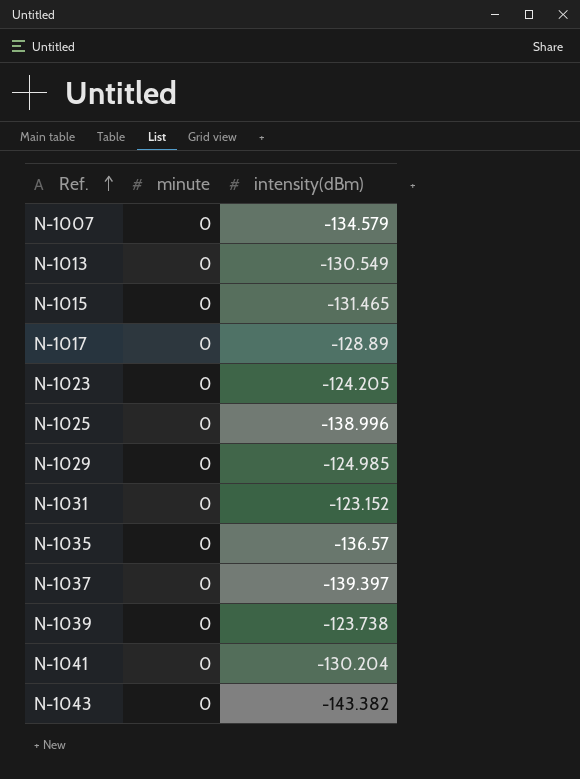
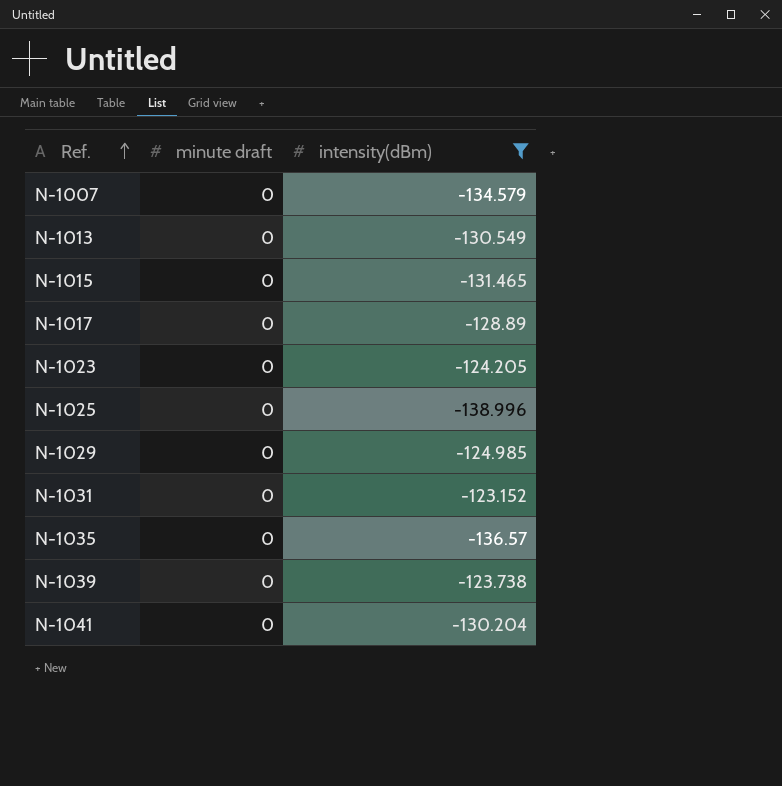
filter: none -> intensity(dBm) >= -138.996
column name: minute -> minute draft

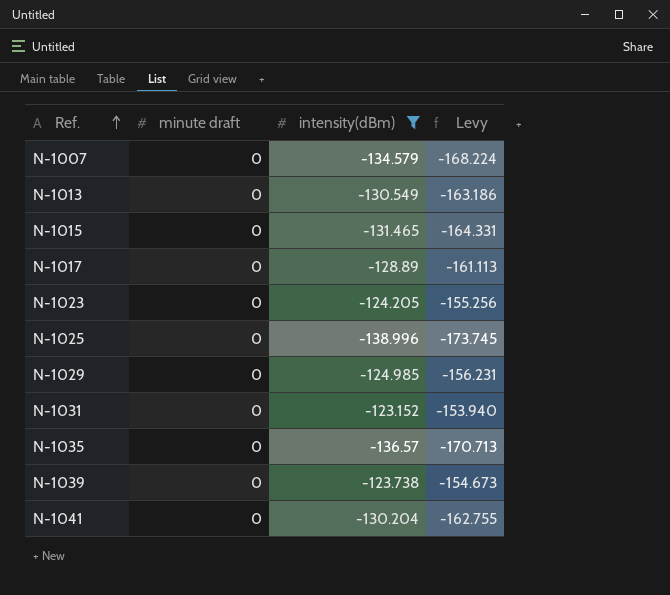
column Levy | formula: none -> [intensity(dBm)] * 1.25

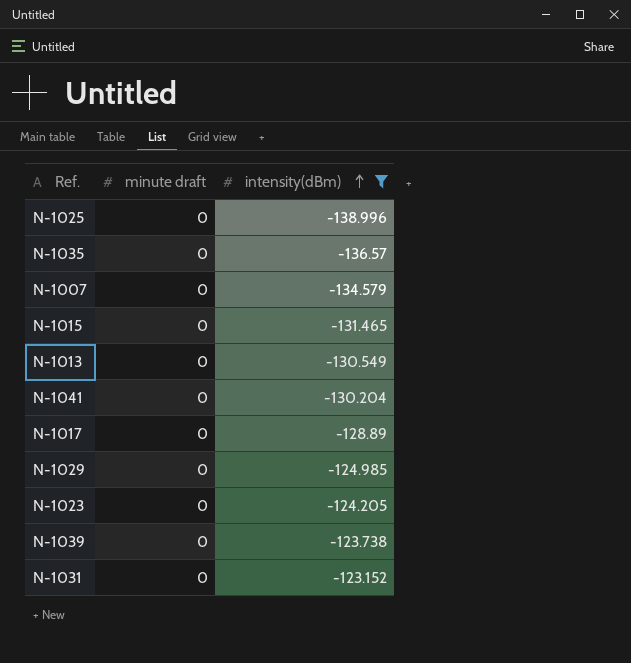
row order: Ref. ascending -> intensity(dBm) ascending
column Levy | formula: [intensity(dBm)] * 1.25 -> none

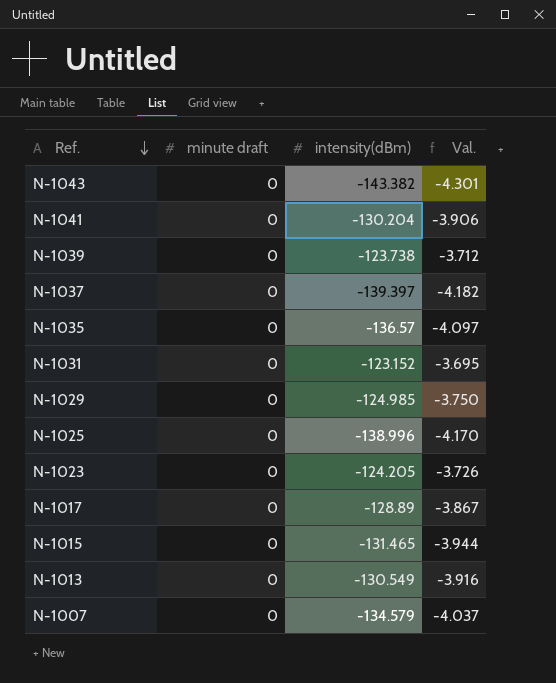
filter: intensity(dBm) >= -138.996 -> none
row order: intensity(dBm) ascending -> Ref. descending
column Val. | formula: none -> [intensity(dBm)] * 0.03

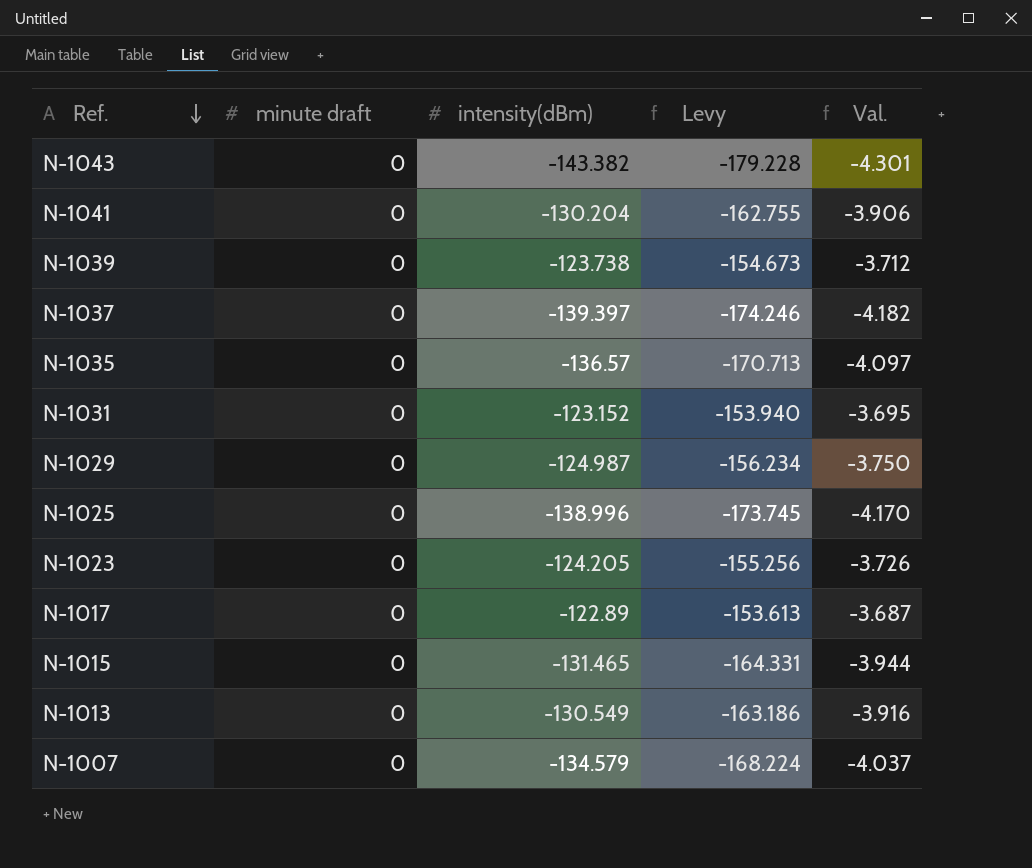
column Levy | formula: none -> [intensity(dBm)] * 1.25
N-1029 | intensity(dBm): -124.985 -> -124.987
N-1017 | intensity(dBm): -128.89 -> -122.89
N-1017 | Val.: -3.867 -> -3.687

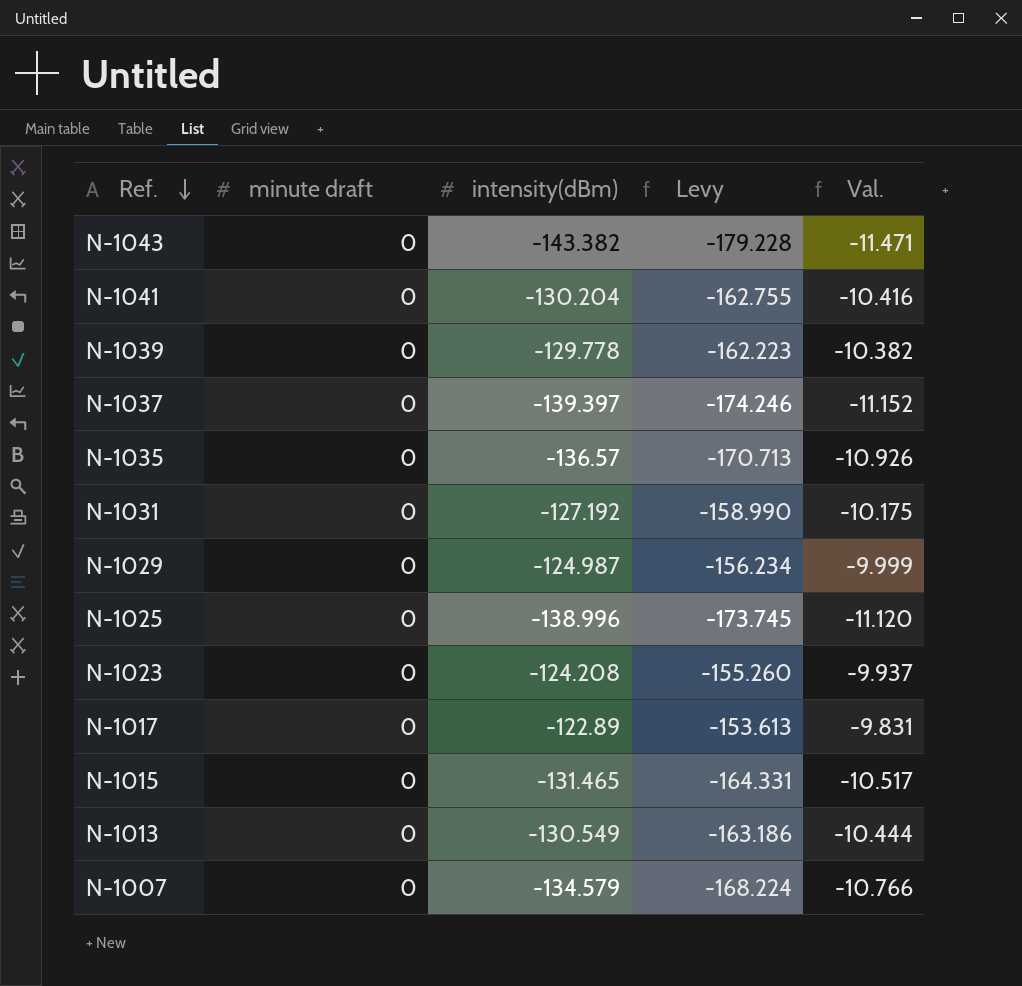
column Val. | formula: [intensity(dBm)] * 0.03 -> [intensity(dBm)] * 0.08
N-1039 | intensity(dBm): -123.738 -> -129.778
N-1039 | Levy: -154.673 -> -162.223
N-1031 | intensity(dBm): -123.152 -> -127.192
N-1031 | Levy: -153.940 -> -158.990
N-1023 | intensity(dBm): -124.205 -> -124.208
N-1023 | Levy: -155.256 -> -155.260

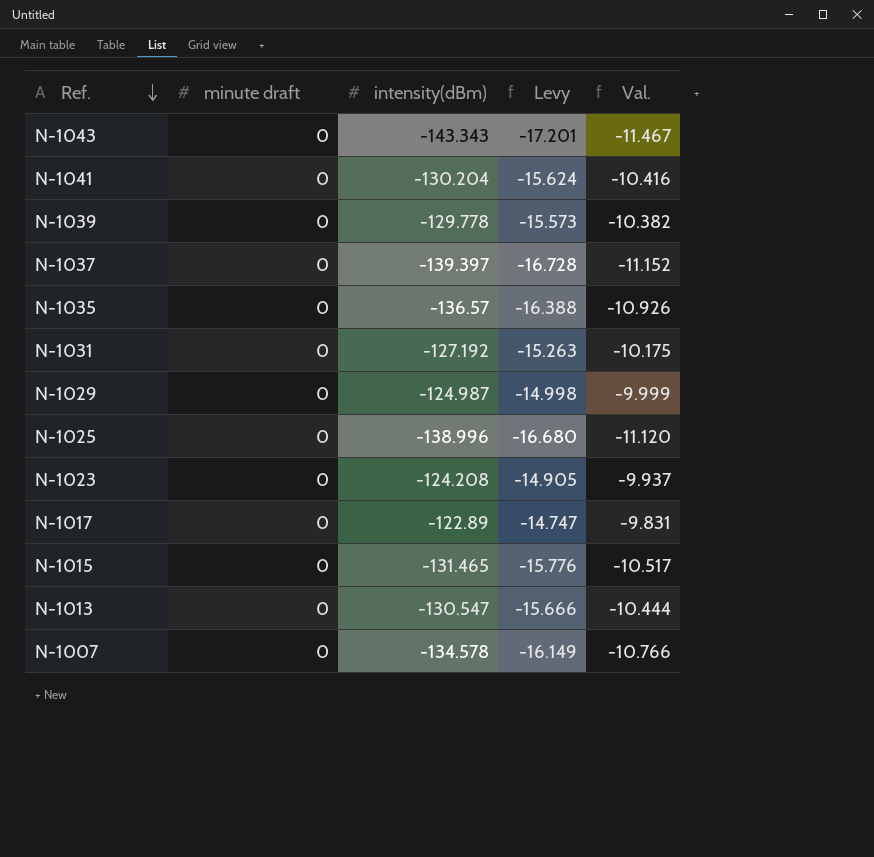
column Levy | formula: [intensity(dBm)] * 1.25 -> [intensity(dBm)] * 0.12
N-1043 | intensity(dBm): -143.382 -> -143.343
N-1043 | Val.: -11.471 -> -11.467
N-1013 | intensity(dBm): -130.549 -> -130.547
N-1007 | intensity(dBm): -134.579 -> -134.578

